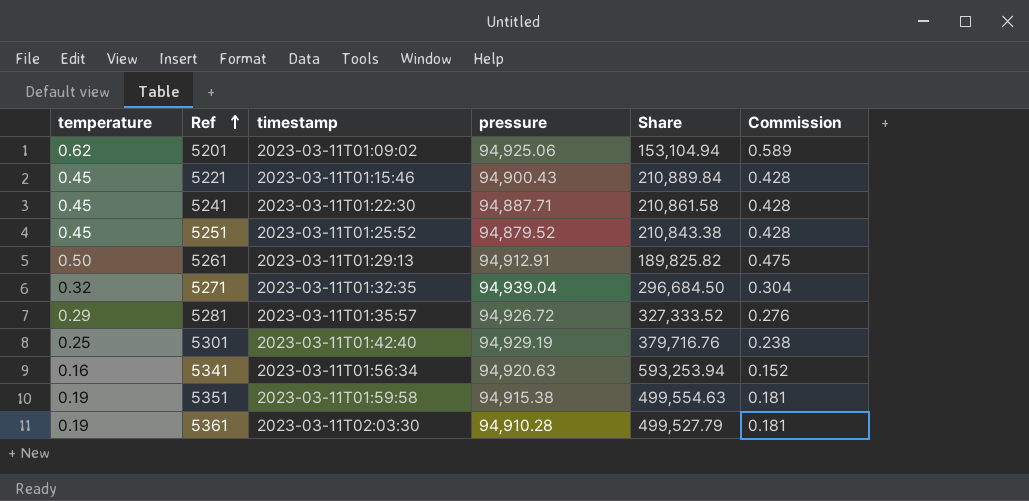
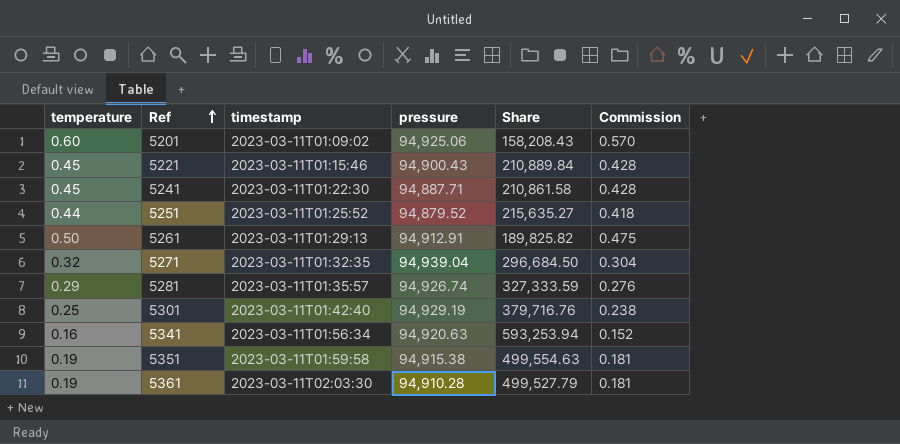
5201 | temperature: 0.62 -> 0.60
5201 | Share: 153,104.94 -> 158,208.43
5201 | Commission: 0.589 -> 0.570
5251 | temperature: 0.45 -> 0.44
5251 | Share: 210,843.38 -> 215,635.27
5251 | Commission: 0.428 -> 0.418
5281 | pressure: 94,926.72 -> 94,926.74
5281 | Share: 327,333.52 -> 327,333.59

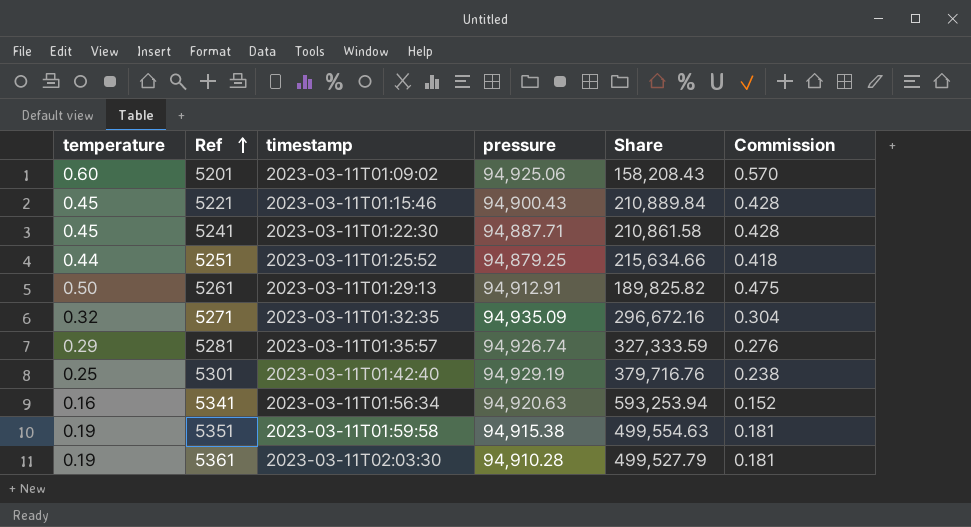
5251 | pressure: 94,879.52 -> 94,879.25
5251 | Share: 215,635.27 -> 215,634.66
5271 | pressure: 94,939.04 -> 94,935.09
5271 | Share: 296,684.50 -> 296,672.16

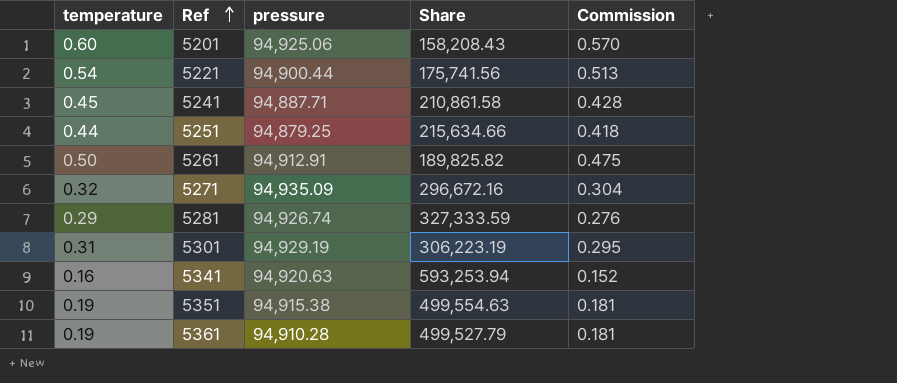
column timestamp | position: 3 -> none
5221 | temperature: 0.45 -> 0.54
5221 | pressure: 94,900.43 -> 94,900.44
5221 | Share: 210,889.84 -> 175,741.56
5221 | Commission: 0.428 -> 0.513
5301 | temperature: 0.25 -> 0.31
5301 | Share: 379,716.76 -> 306,223.19
5301 | Commission: 0.238 -> 0.295

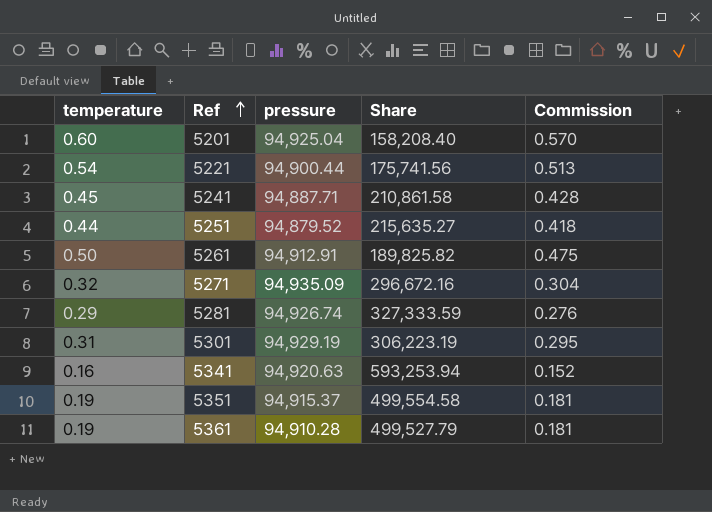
5201 | pressure: 94,925.06 -> 94,925.04
5201 | Share: 158,208.43 -> 158,208.40
5251 | pressure: 94,879.25 -> 94,879.52
5251 | Share: 215,634.66 -> 215,635.27
5351 | pressure: 94,915.38 -> 94,915.37
5351 | Share: 499,554.63 -> 499,554.58

